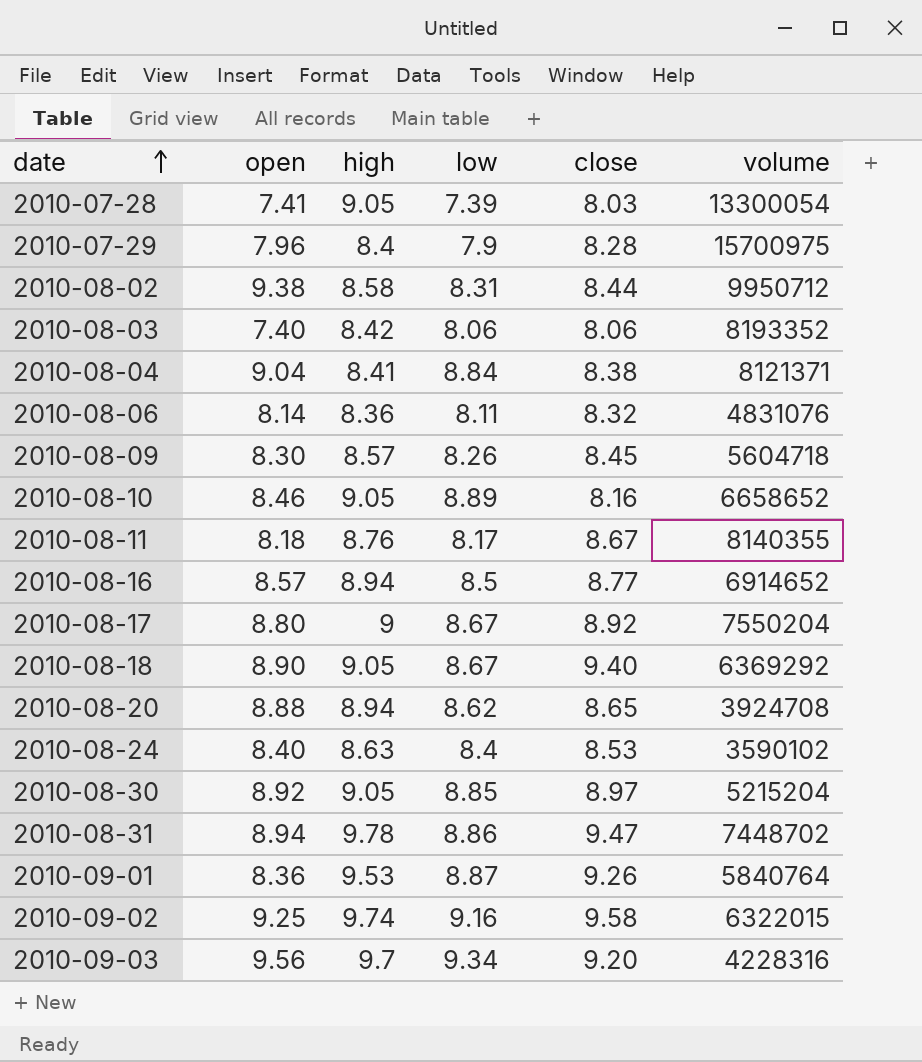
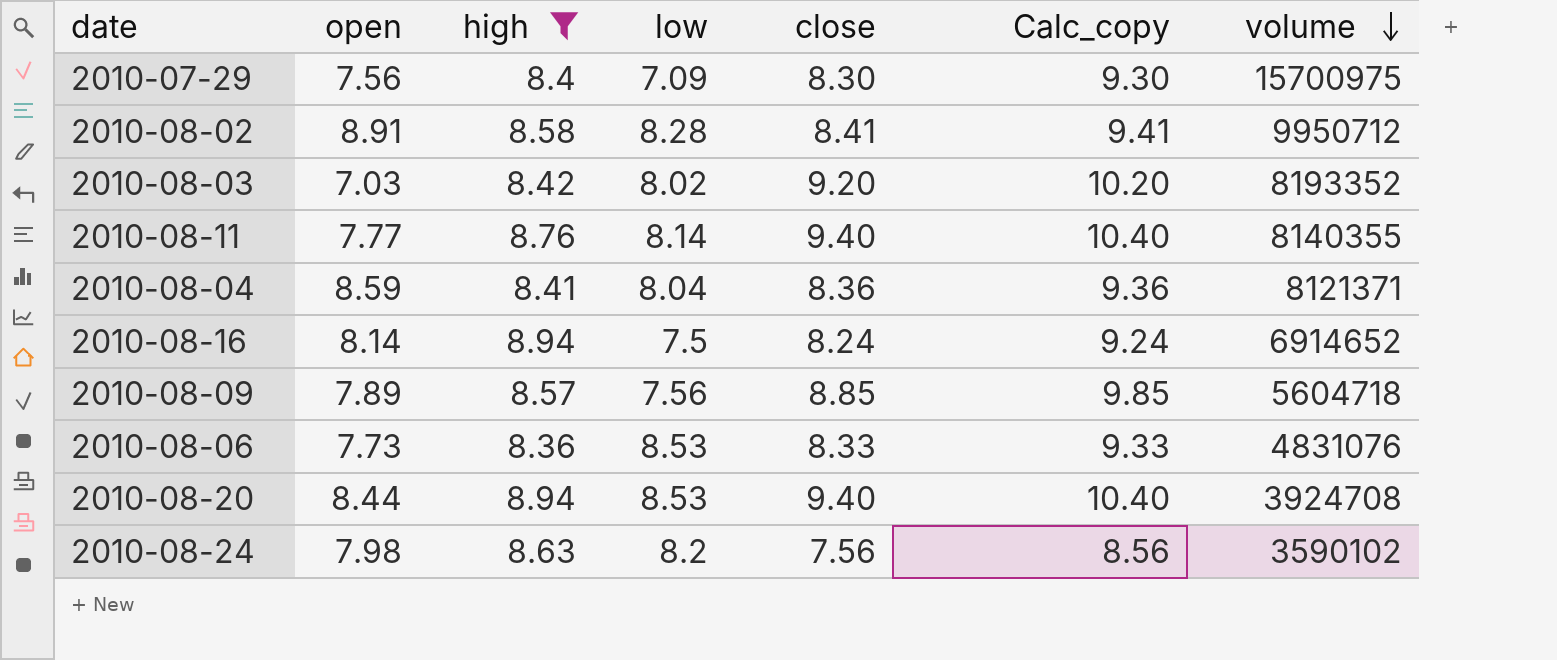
filter: none -> high <= 8.94
row order: date ascending -> volume descending
column Calc_copy | formula: none -> [close] + 1
2010-07-29 | open: 7.96 -> 7.56
2010-07-29 | low: 7.9 -> 7.09
2010-07-29 | close: 8.28 -> 8.30
2010-08-02 | open: 9.38 -> 8.91
2010-08-02 | low: 8.31 -> 8.28
2010-08-02 | close: 8.44 -> 8.41
2010-08-03 | open: 7.40 -> 7.03
2010-08-03 | low: 8.06 -> 8.02
2010-08-03 | close: 8.06 -> 9.20
2010-08-11 | open: 8.18 -> 7.77
2010-08-11 | low: 8.17 -> 8.14
2010-08-11 | close: 8.67 -> 9.40
2010-08-04 | open: 9.04 -> 8.59
2010-08-04 | low: 8.84 -> 8.04
2010-08-04 | close: 8.38 -> 8.36
2010-08-16 | open: 8.57 -> 8.14
2010-08-16 | low: 8.5 -> 7.5
2010-08-16 | close: 8.77 -> 8.24
2010-08-09 | open: 8.30 -> 7.89
2010-08-09 | low: 8.26 -> 7.56
2010-08-09 | close: 8.45 -> 8.85
2010-08-06 | open: 8.14 -> 7.73
2010-08-06 | low: 8.11 -> 8.53
2010-08-06 | close: 8.32 -> 8.33
2010-08-20 | open: 8.88 -> 8.44
2010-08-20 | low: 8.62 -> 8.53
2010-08-20 | close: 8.65 -> 9.40
2010-08-24 | open: 8.40 -> 7.98
2010-08-24 | low: 8.4 -> 8.2
2010-08-24 | close: 8.53 -> 7.56

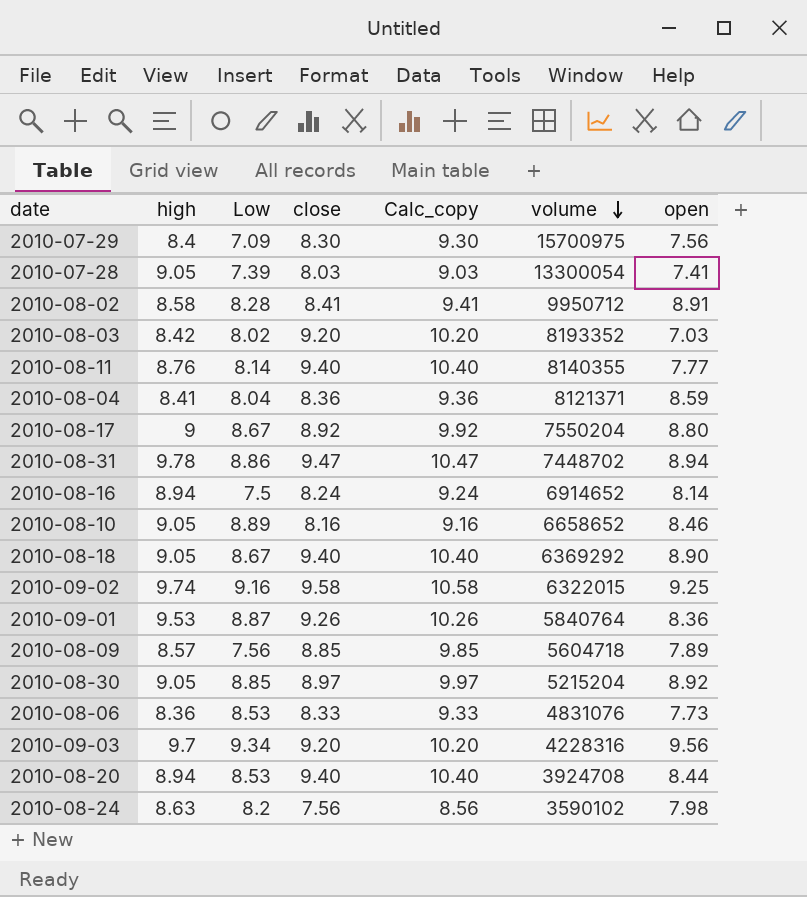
filter: high <= 8.94 -> none
column name: low -> Low
column open | position: 2 -> 7

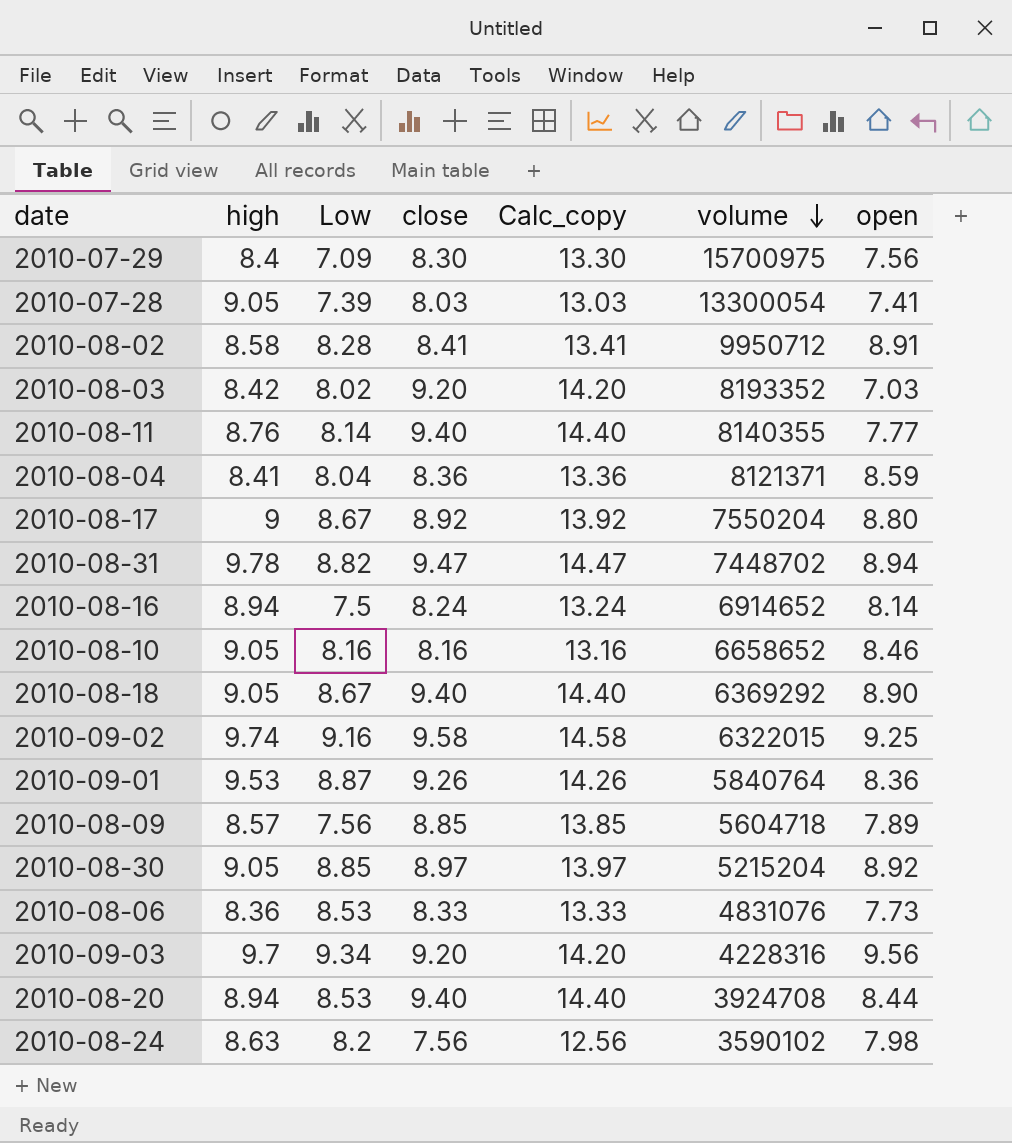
column Calc_copy | formula: [close] + 1 -> [close] + 5
2010-08-31 | Low: 8.86 -> 8.82
2010-08-10 | Low: 8.89 -> 8.16

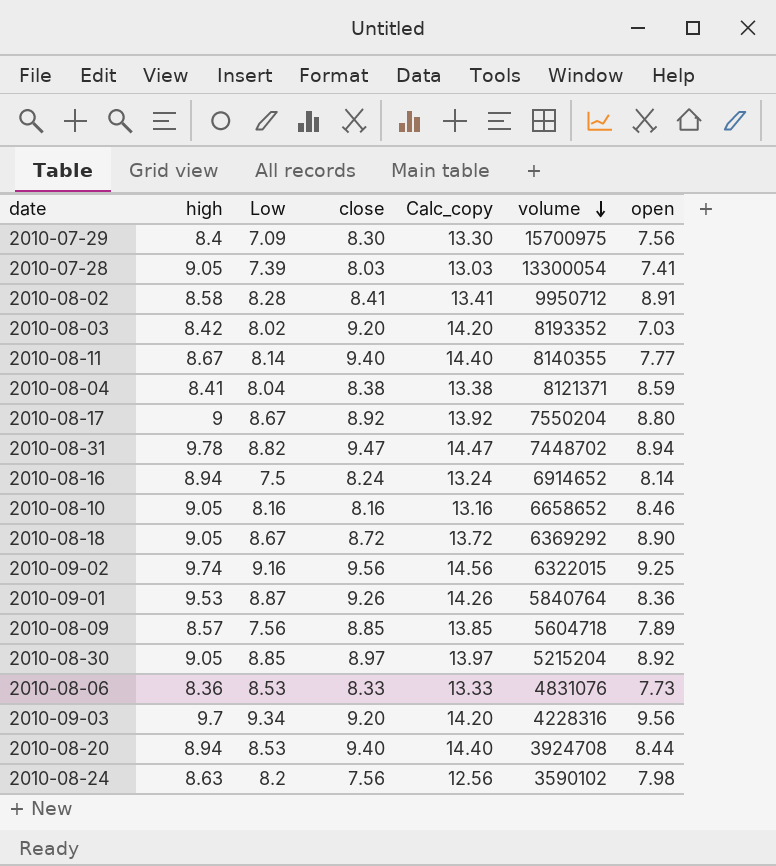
2010-08-11 | high: 8.76 -> 8.67
2010-08-04 | close: 8.36 -> 8.38
2010-08-04 | Calc_copy: 13.36 -> 13.38
2010-08-18 | close: 9.40 -> 8.72
2010-08-18 | Calc_copy: 14.40 -> 13.72
2010-09-02 | close: 9.58 -> 9.56
2010-09-02 | Calc_copy: 14.58 -> 14.56

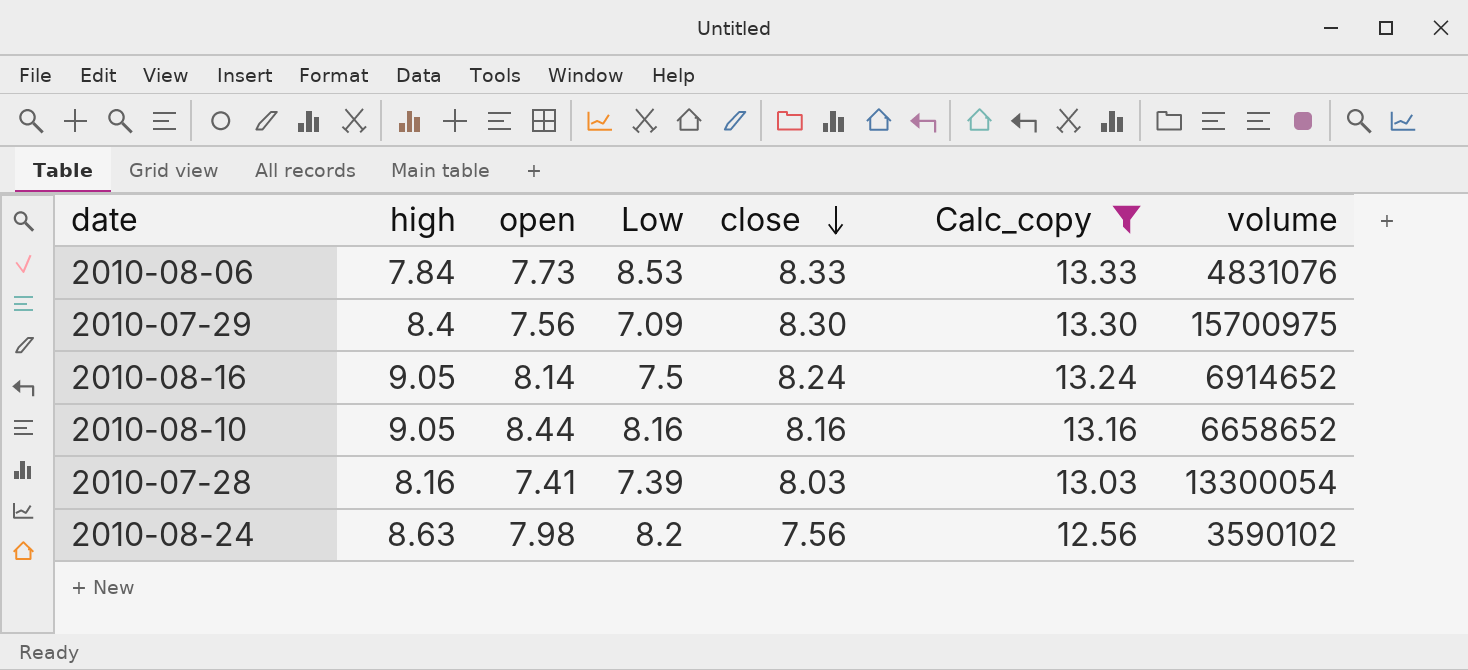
filter: none -> Calc_copy <= 13.33
row order: volume descending -> close descending
column open | position: 7 -> 3
2010-08-06 | high: 8.36 -> 7.84
2010-08-16 | high: 8.94 -> 9.05
2010-08-10 | open: 8.46 -> 8.44
2010-07-28 | high: 9.05 -> 8.16

